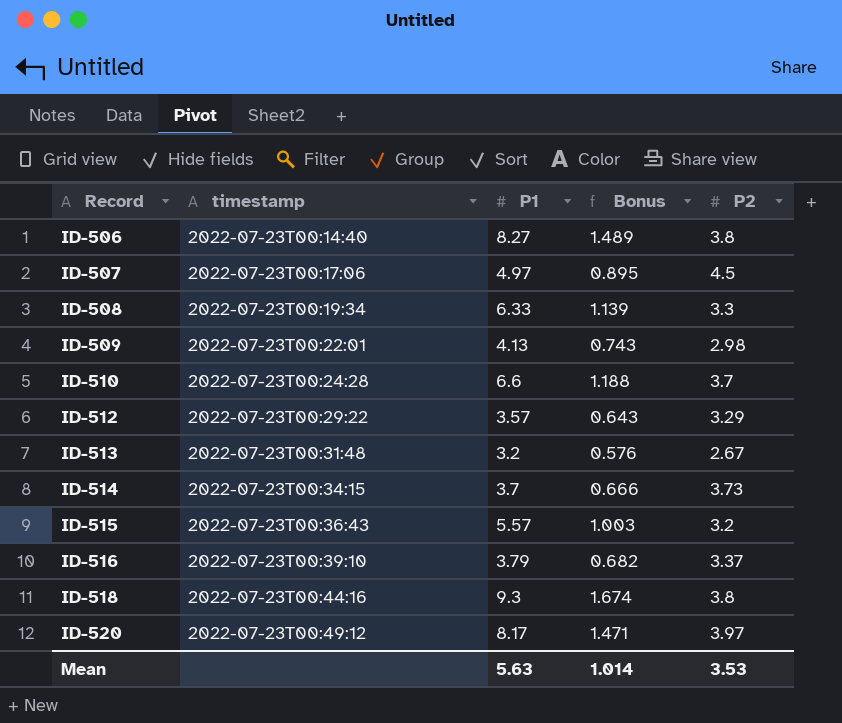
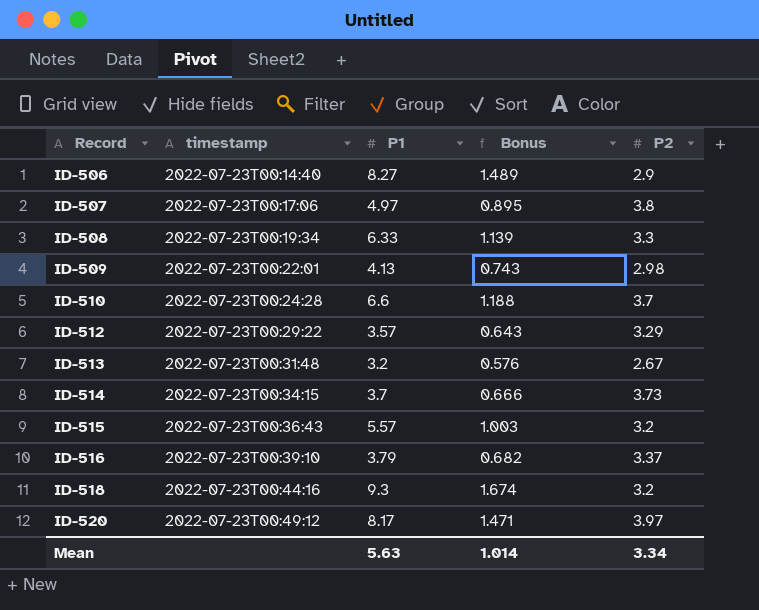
ID-506 | P2: 3.8 -> 2.9
ID-507 | P2: 4.5 -> 3.8
ID-518 | P2: 3.8 -> 3.2
Mean | P2: 3.53 -> 3.34

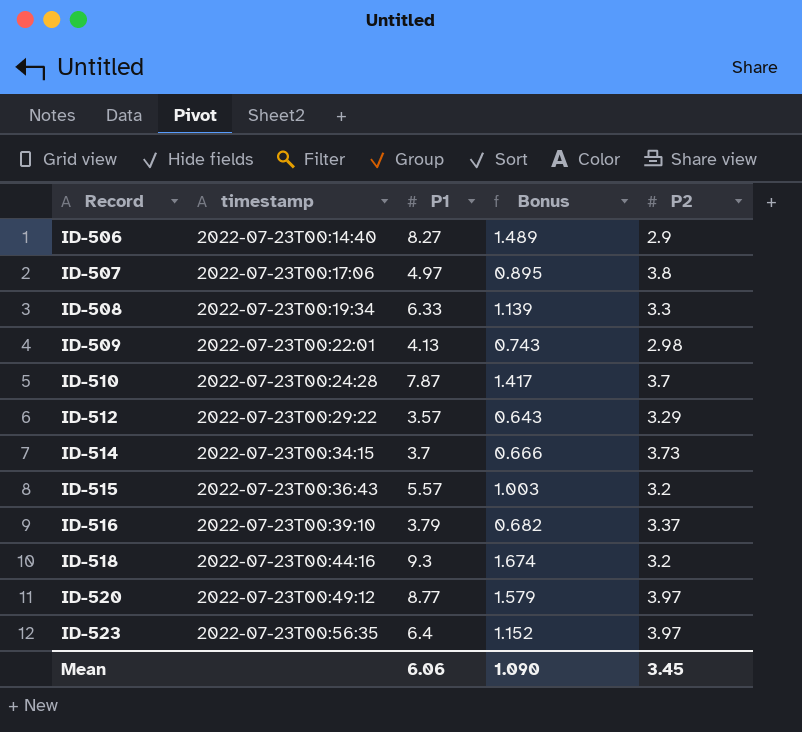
row ID-513: 2022-07-23T00:31:48 | 3.2 | 0.576 | 2.67 -> none
ID-510 | P1: 6.6 -> 7.87
ID-510 | Bonus: 1.188 -> 1.417
ID-520 | P1: 8.17 -> 8.77
ID-520 | Bonus: 1.471 -> 1.579
row ID-523: none -> 2022-07-23T00:56:35 | 6.4 | 1.152 | 3.97
Mean | P1: 5.63 -> 6.06
Mean | Bonus: 1.014 -> 1.090
Mean | P2: 3.34 -> 3.45

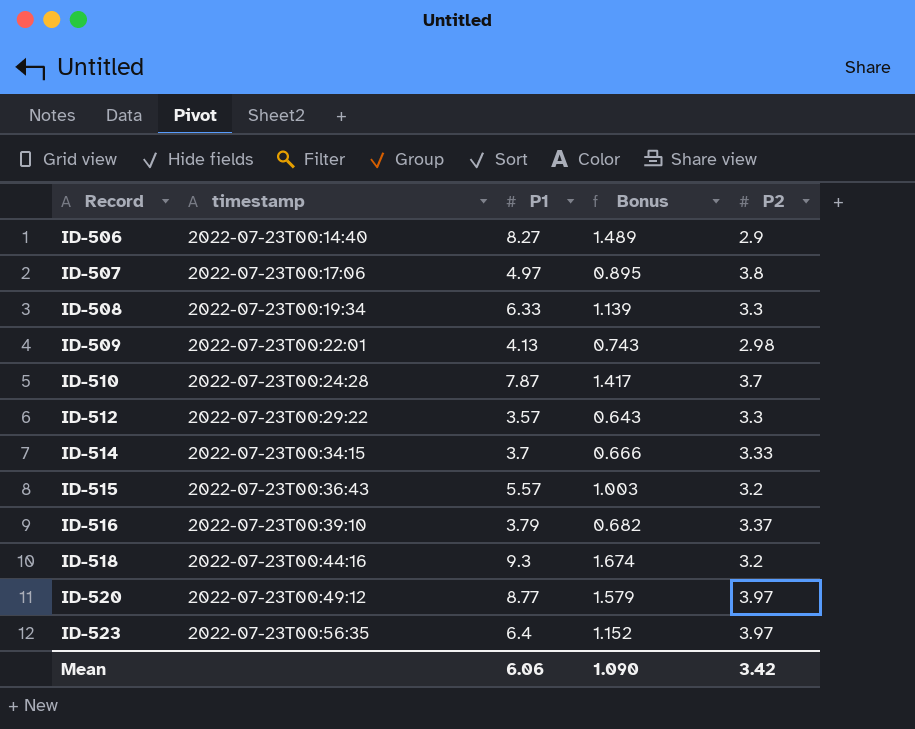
ID-512 | P2: 3.29 -> 3.3
ID-514 | P2: 3.73 -> 3.33
Mean | P2: 3.45 -> 3.42

